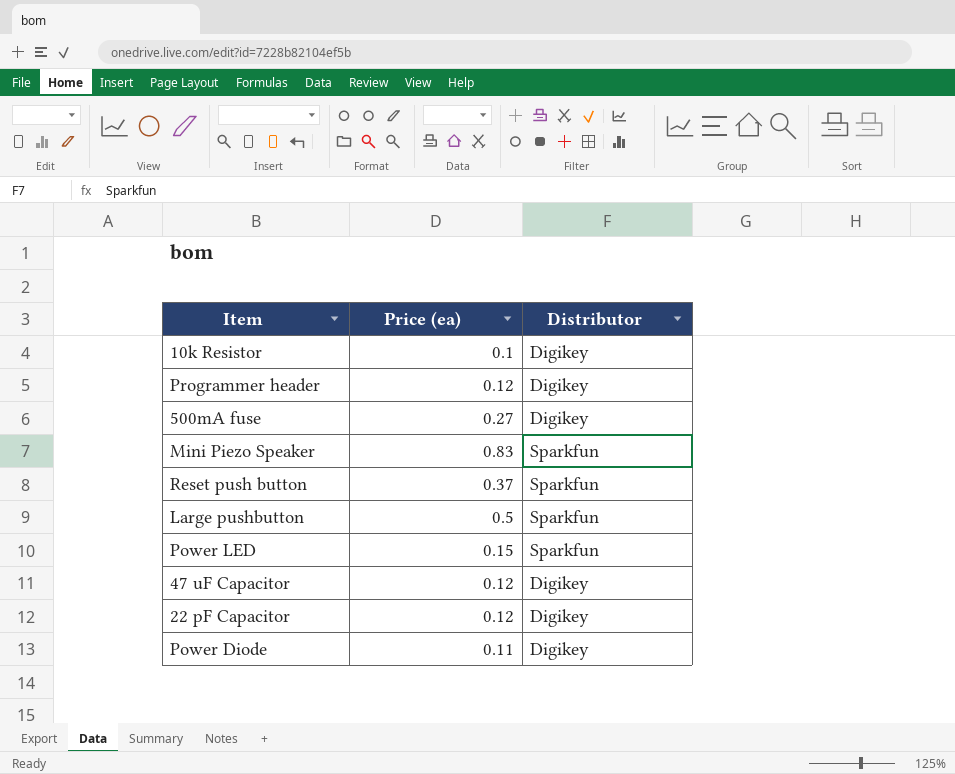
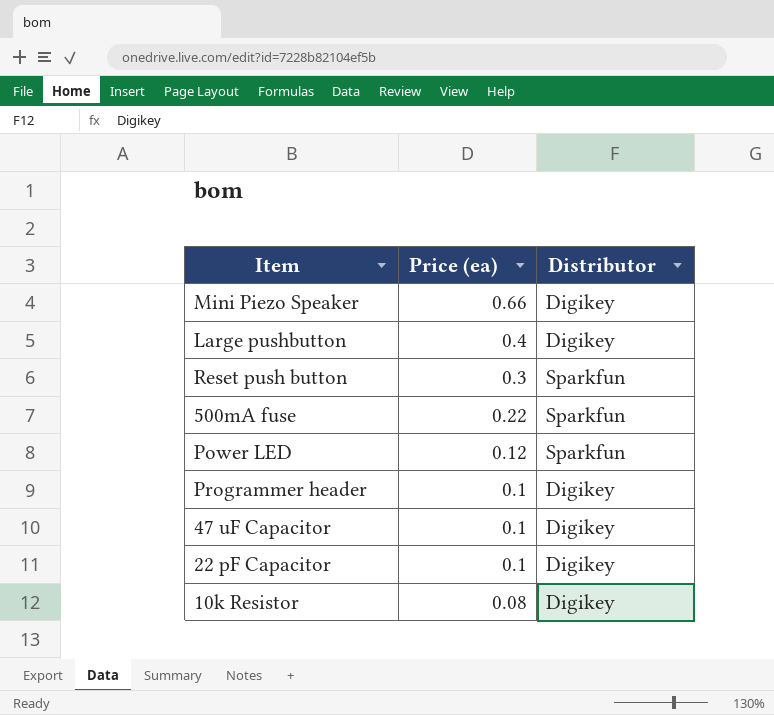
row order: none -> Price (ea) descending
row Power Diode: 0.11 | Digikey -> none
Mini Piezo Speaker | Price (ea): 0.83 -> 0.66
Mini Piezo Speaker | Distributor: Sparkfun -> Digikey
Large pushbutton | Price (ea): 0.5 -> 0.4
Large pushbutton | Distributor: Sparkfun -> Digikey
Reset push button | Price (ea): 0.37 -> 0.3
500mA fuse | Price (ea): 0.27 -> 0.22
500mA fuse | Distributor: Digikey -> Sparkfun
Power LED | Price (ea): 0.15 -> 0.12
Programmer header | Price (ea): 0.12 -> 0.1
47 uF Capacitor | Price (ea): 0.12 -> 0.1
22 pF Capacitor | Price (ea): 0.12 -> 0.1
10k Resistor | Price (ea): 0.1 -> 0.08

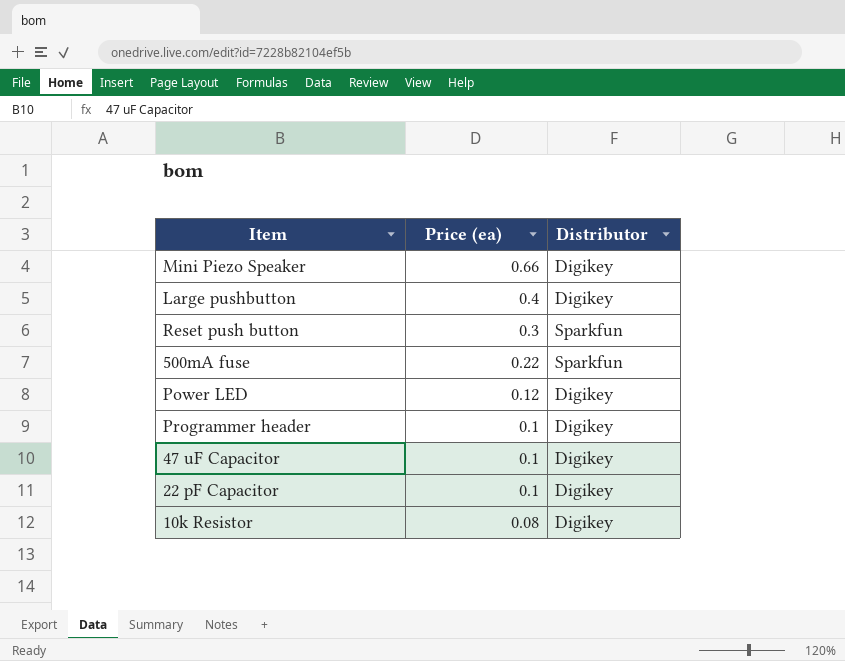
Power LED | Distributor: Sparkfun -> Digikey

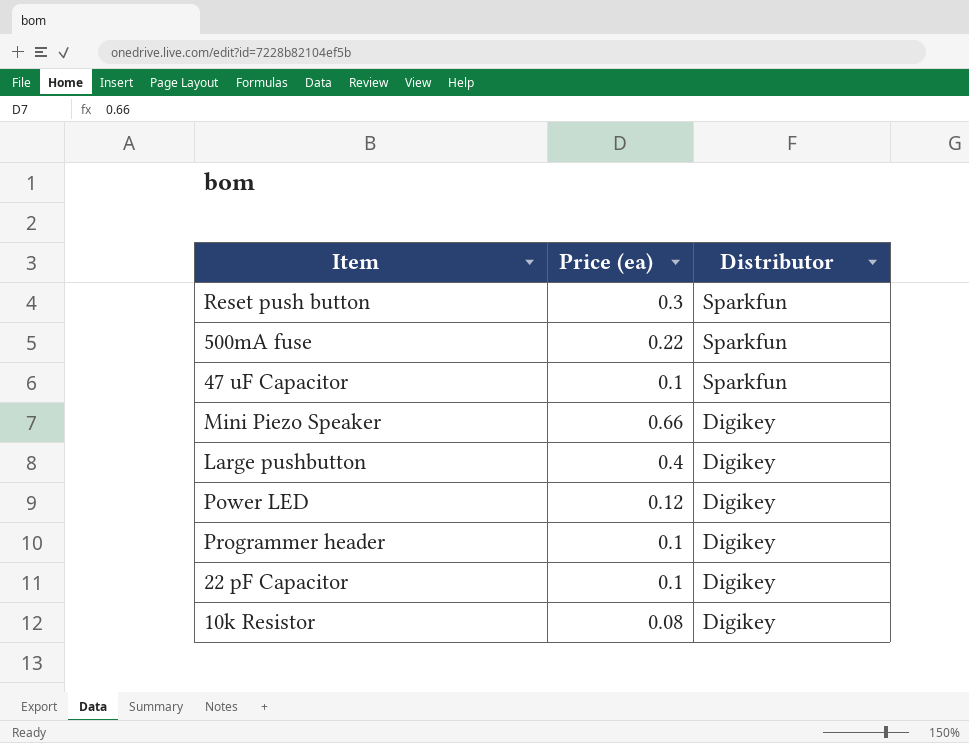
row order: Price (ea) descending -> Distributor descending
47 uF Capacitor | Distributor: Digikey -> Sparkfun

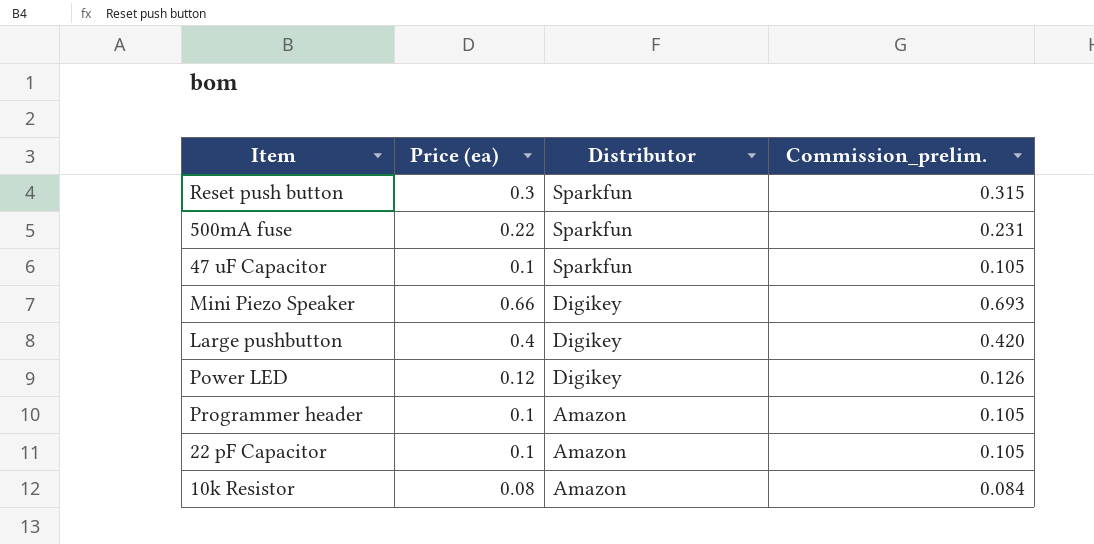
column Commission_prelim. | formula: none -> [Price (ea)] * 1.05
Programmer header | Distributor: Digikey -> Amazon
22 pF Capacitor | Distributor: Digikey -> Amazon
10k Resistor | Distributor: Digikey -> Amazon

